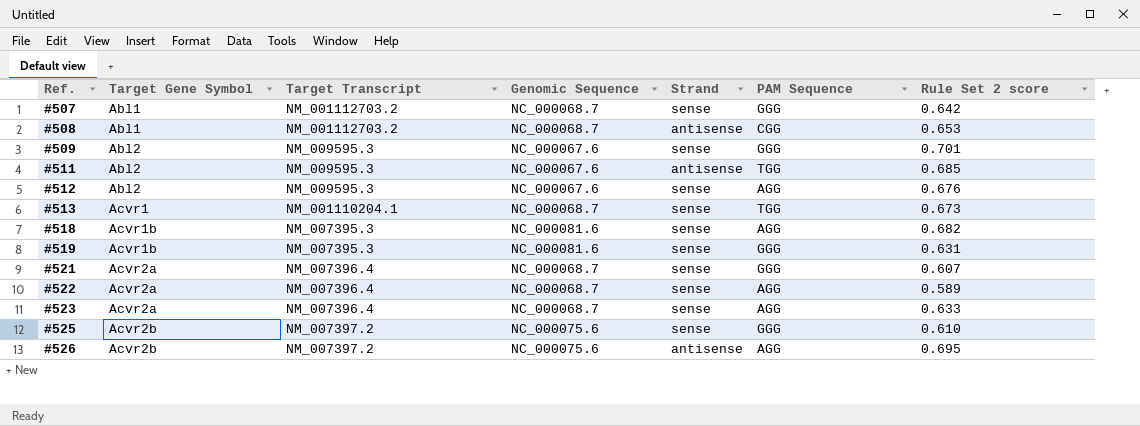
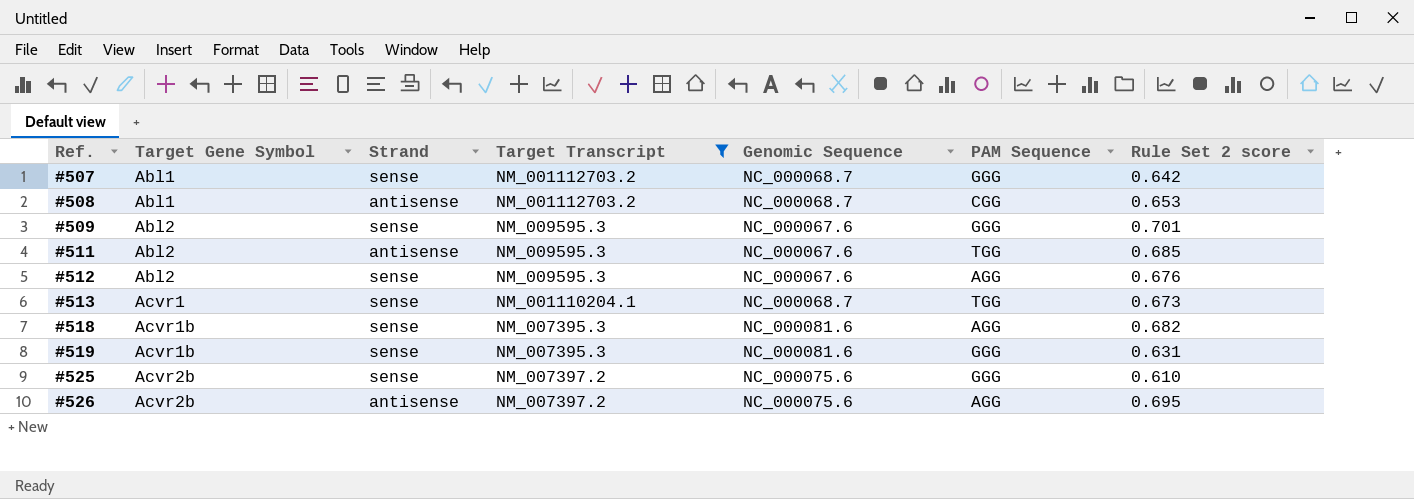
filter: none -> Target Transcript != NM_007396.4
column Strand | position: 5 -> 3

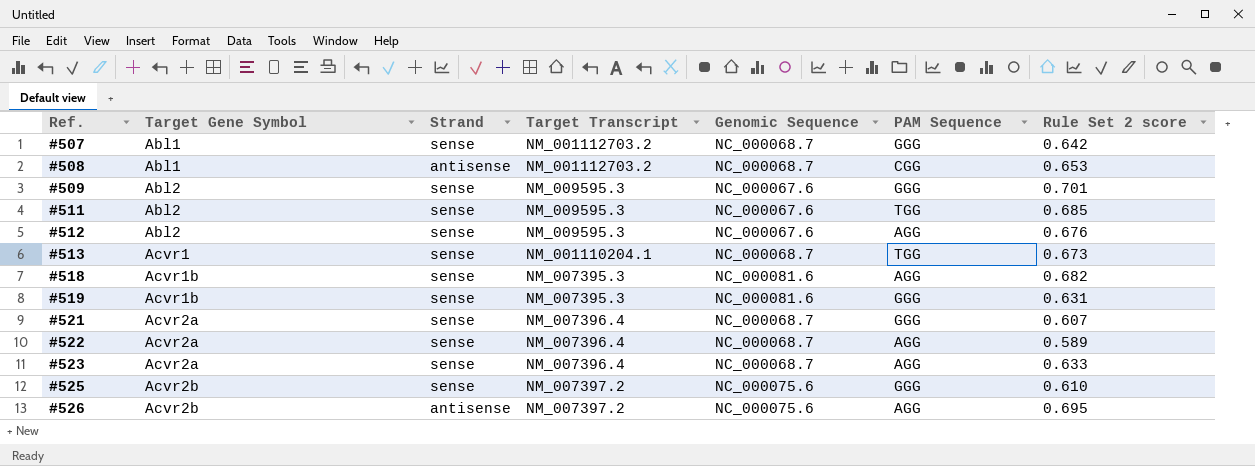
filter: Target Transcript != NM_007396.4 -> none
#511 | Strand: antisense -> sense

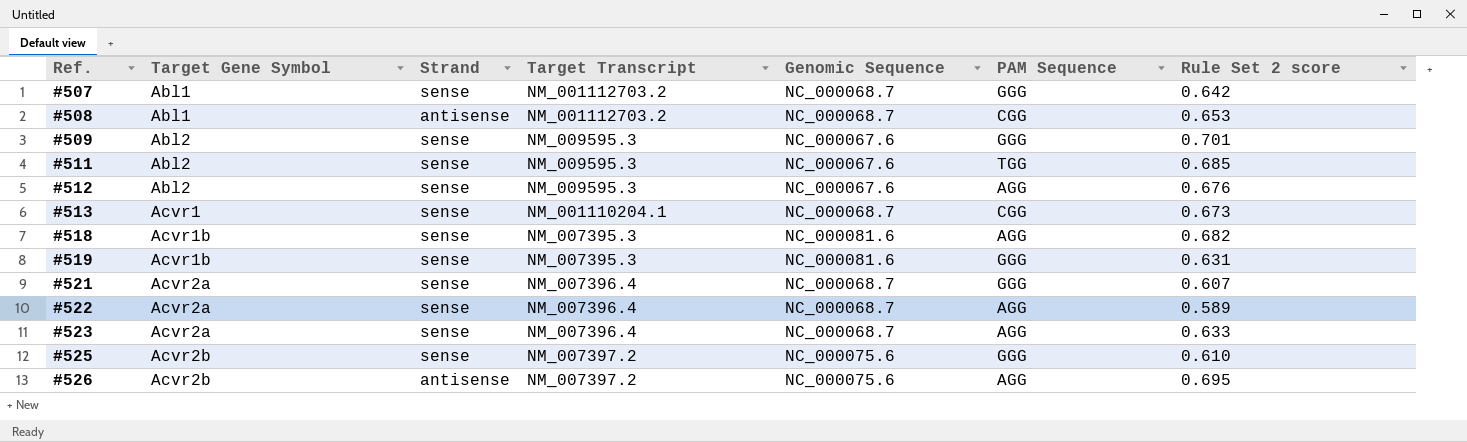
#513 | PAM Sequence: TGG -> CGG

